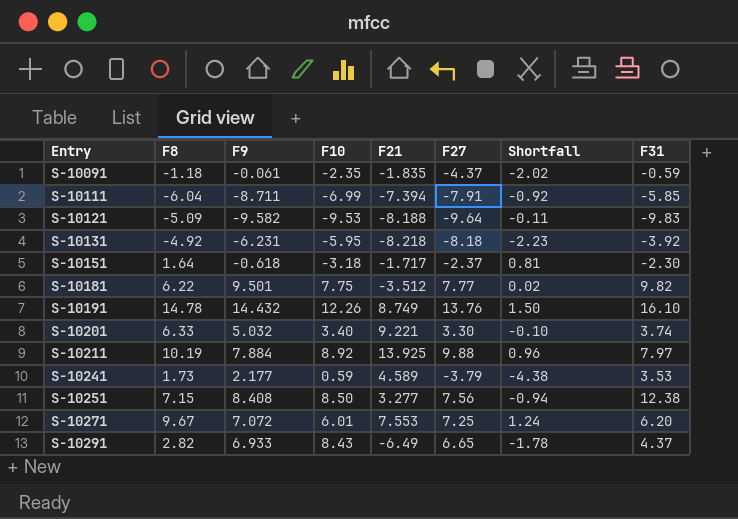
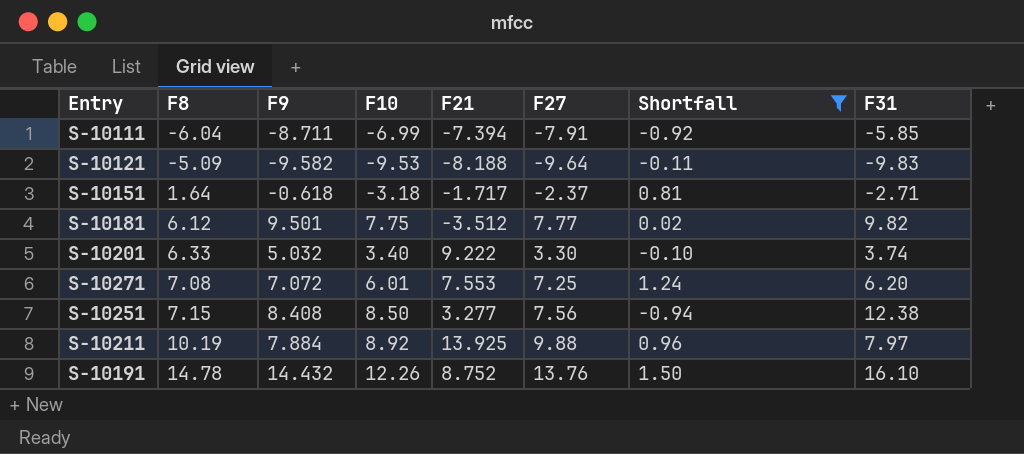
filter: none -> Shortfall >= -0.94
row order: Entry ascending -> F8 ascending
S-10151 | F31: -2.30 -> -2.71
S-10181 | F8: 6.22 -> 6.12
S-10201 | F21: 9.221 -> 9.222
S-10271 | F8: 9.67 -> 7.08
S-10191 | F21: 8.749 -> 8.752

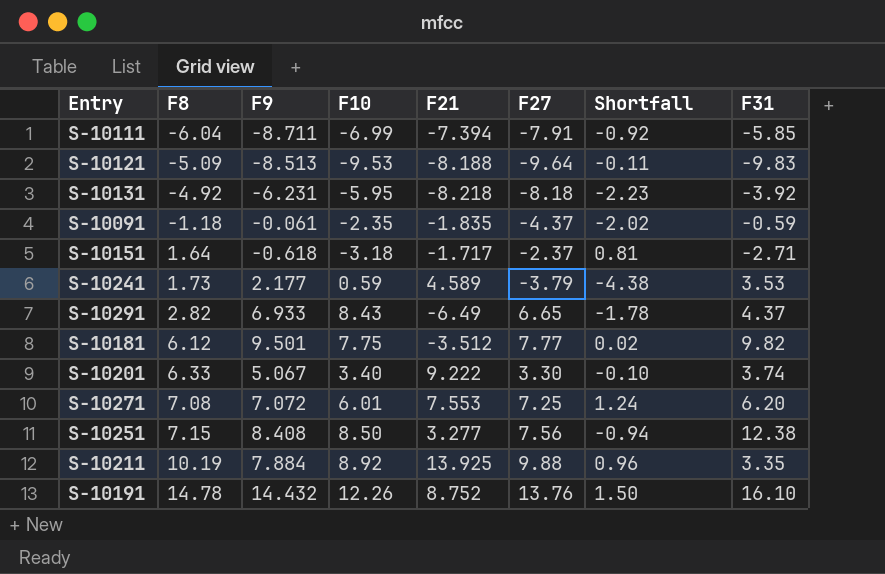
filter: Shortfall >= -0.94 -> none
S-10121 | F9: -9.582 -> -8.513
S-10201 | F9: 5.032 -> 5.067
S-10211 | F31: 7.97 -> 3.35

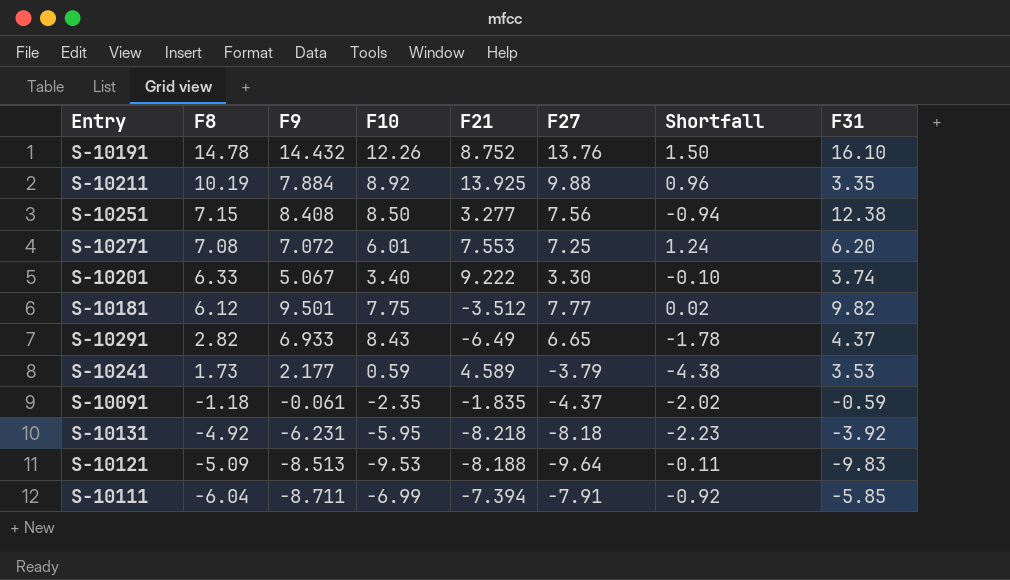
row order: F8 ascending -> F8 descending
row S-10151: 1.64 | -0.618 | -3.18 | -1.717 | -2.37 | 0.81 | -2.71 -> none

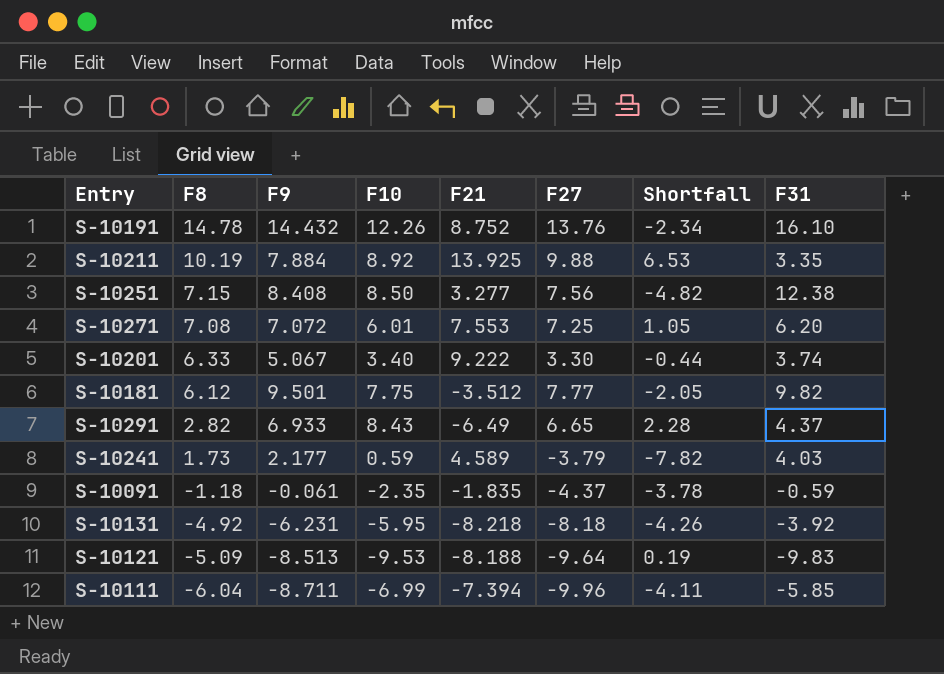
column Shortfall | formula: [F27] - [F10] -> [F27] - [F31]
S-10241 | F31: 3.53 -> 4.03
S-10111 | F27: -7.91 -> -9.96

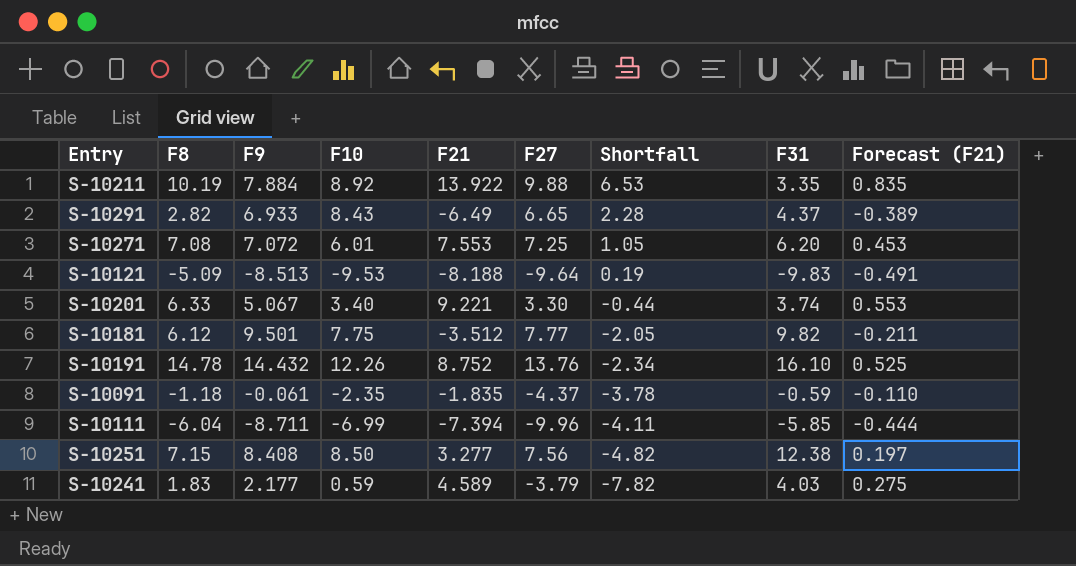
row order: F8 descending -> Shortfall descending
column Forecast (F21) | formula: none -> [F21] * 0.06
row S-10131: -4.92 | -6.231 | -5.95 | -8.218 | -8.18 | -4.26 | -3.92 -> none
S-10211 | F21: 13.925 -> 13.922
S-10201 | F21: 9.222 -> 9.221
S-10241 | F8: 1.73 -> 1.83

